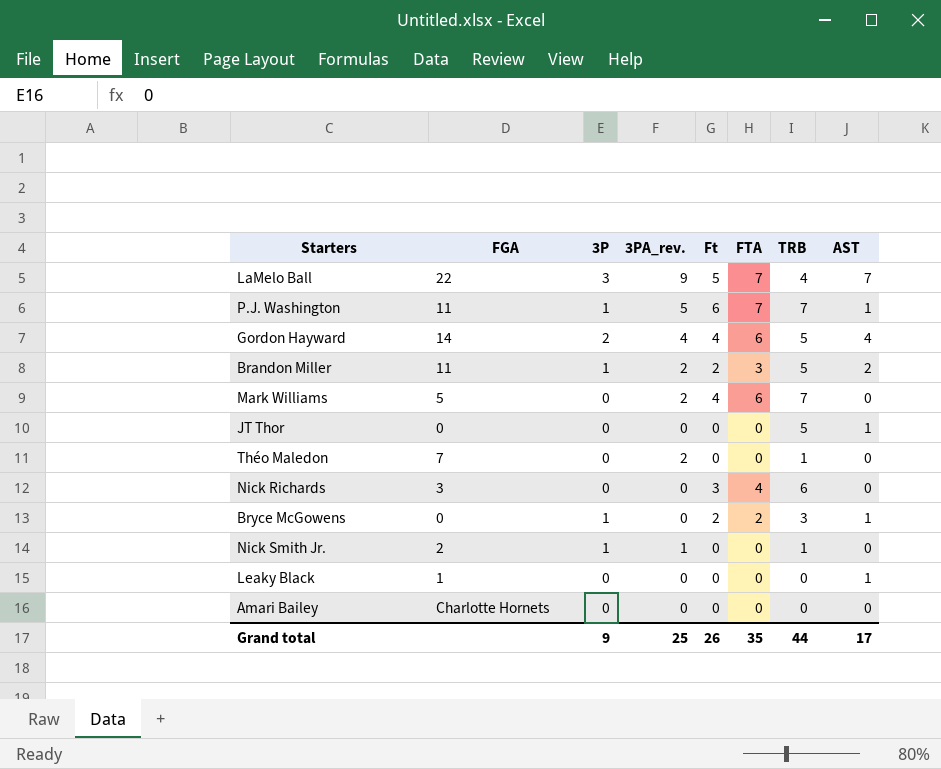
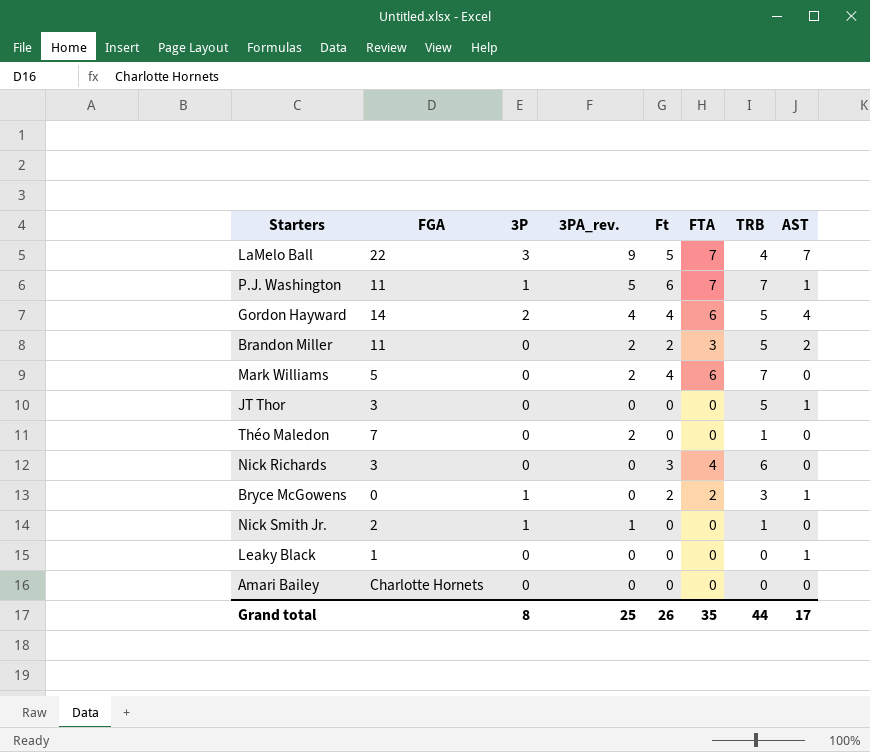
Brandon Miller | 3P: 1 -> 0
JT Thor | FGA: 0 -> 3
Grand total | 3P: 9 -> 8

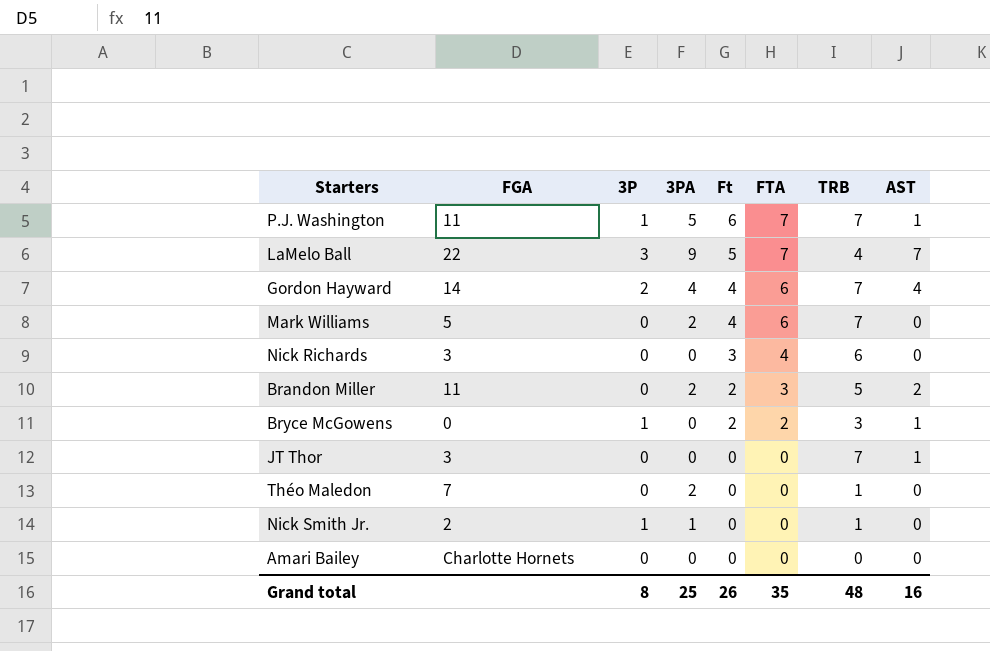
row order: none -> Ft descending
column name: 3PA_rev. -> 3PA
row Leaky Black: 1 | 0 | 0 | 0 | 0 | 0 | 1 -> none
Gordon Hayward | TRB: 5 -> 7
JT Thor | TRB: 5 -> 7
Grand total | TRB: 44 -> 48
Grand total | AST: 17 -> 16

